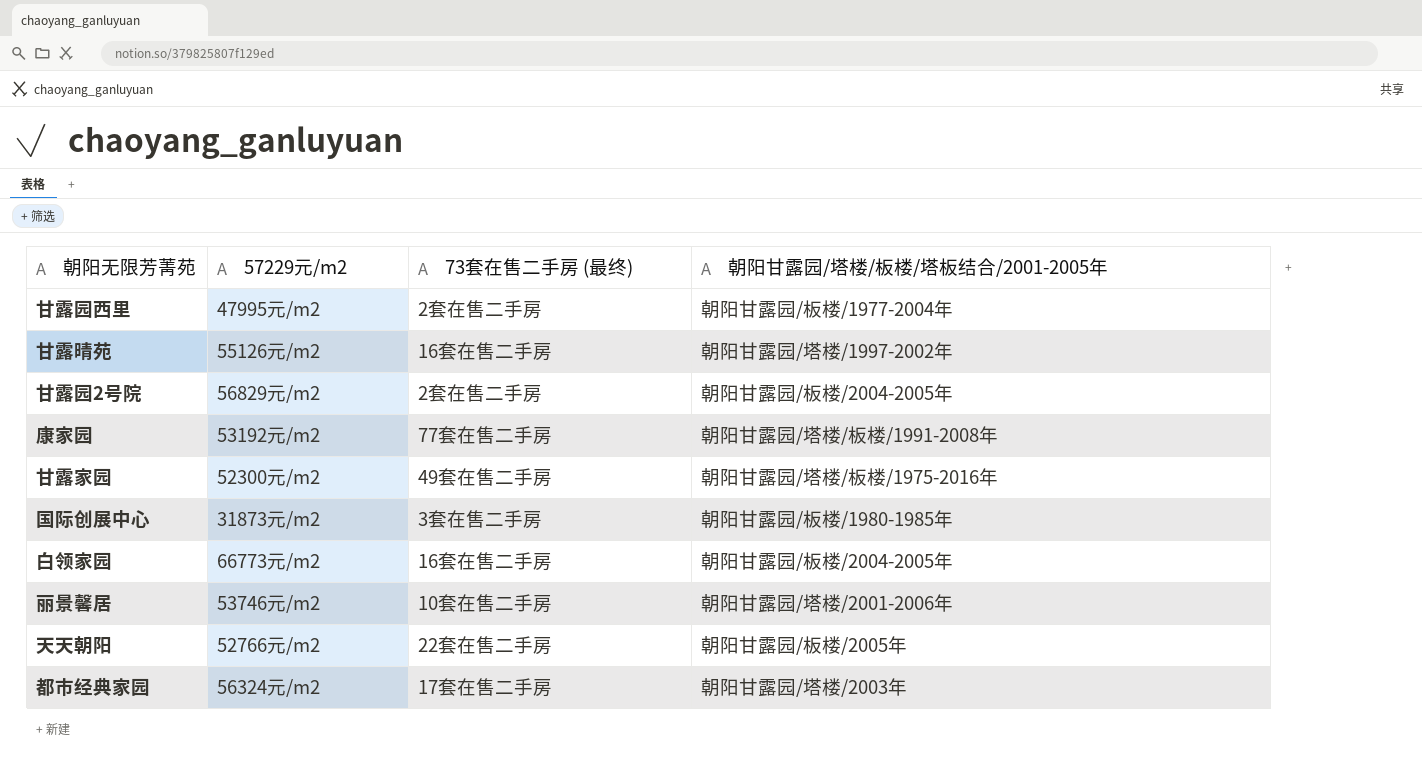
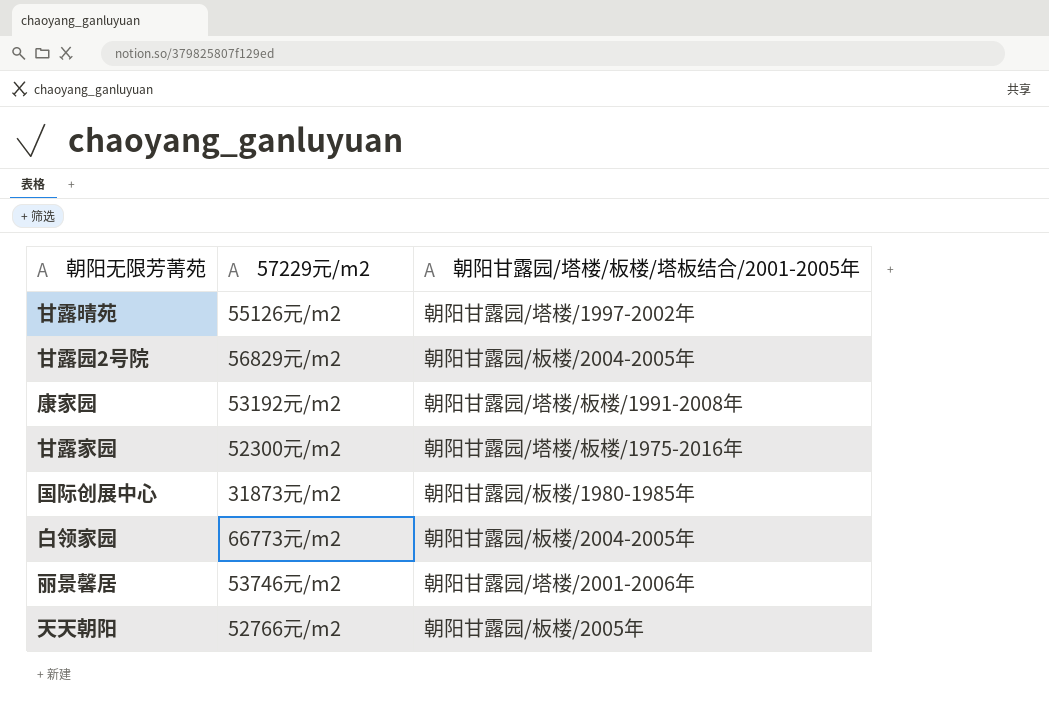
column 73套在售二手房 (最终) | position: 3 -> none
row 甘露园西里: 47995元/m2 | 2套在售二手房 | 朝阳甘露园/板楼/1977-2004年 -> none
row 都市经典家园: 56324元/m2 | 17套在售二手房 | 朝阳甘露园/塔楼/2003年 -> none

